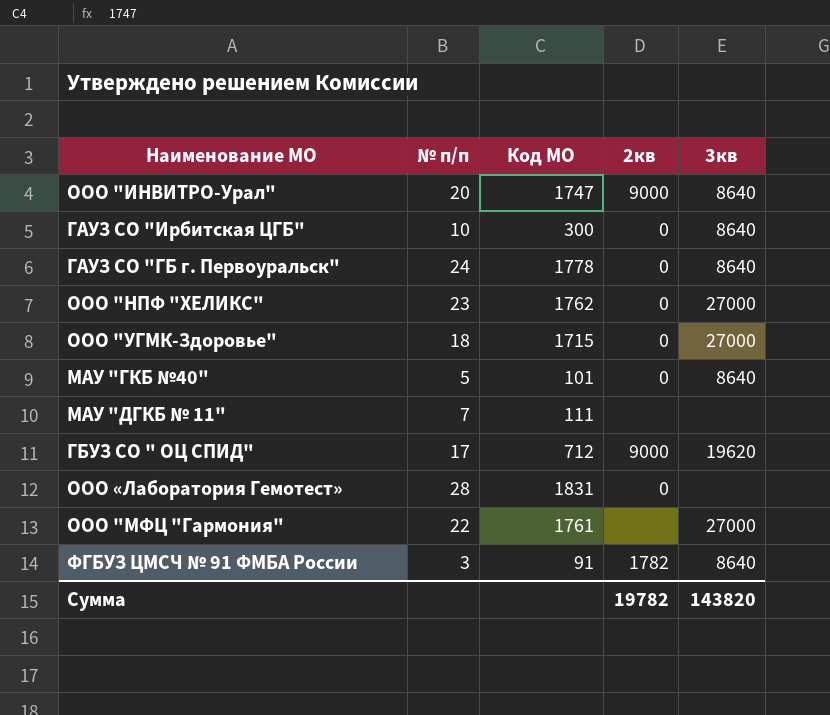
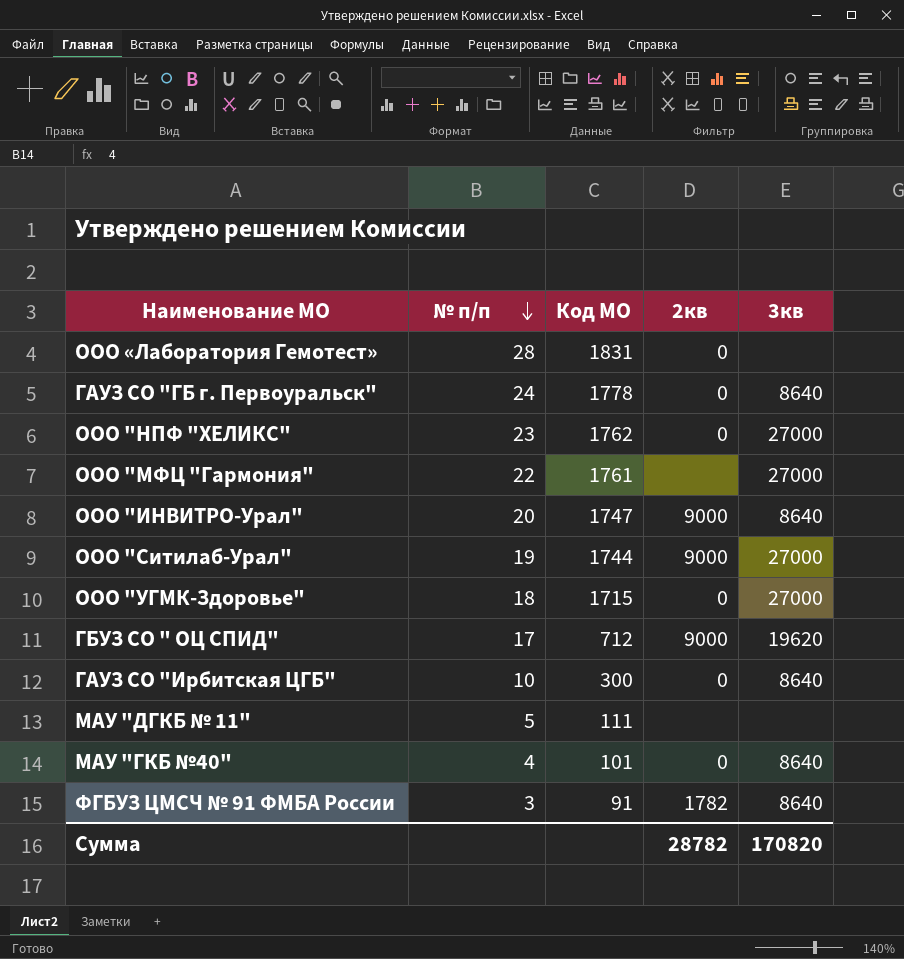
row order: none -> № п/п descending
row ООО "Ситилаб-Урал": none -> 19 | 1744 | 9000 | 27000
МАУ "ДГКБ № 11" | № п/п: 7 -> 5
МАУ "ГКБ №40" | № п/п: 5 -> 4
Сумма | 2кв: 19782 -> 28782
Сумма | 3кв: 143820 -> 170820

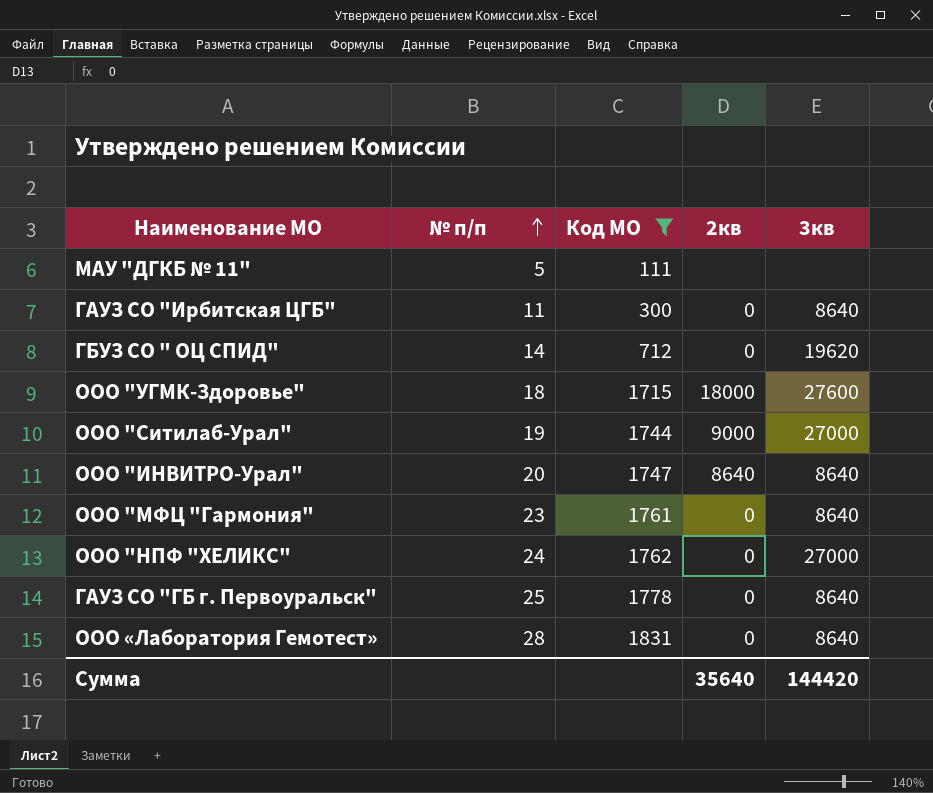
filter: none -> Код МО >= 111
row order: № п/п descending -> № п/п ascending
ГАУЗ СО "Ирбитская ЦГБ" | № п/п: 10 -> 11
ГБУЗ СО " ОЦ СПИД" | № п/п: 17 -> 14
ГБУЗ СО " ОЦ СПИД" | 2кв: 9000 -> 0
ООО "УГМК-Здоровье" | 2кв: 0 -> 18000
ООО "УГМК-Здоровье" | 3кв: 27000 -> 27600
ООО "ИНВИТРО-Урал" | 2кв: 9000 -> 8640
ООО "МФЦ "Гармония" | № п/п: 22 -> 23
ООО "МФЦ "Гармония" | 2кв: none -> 0
ООО "МФЦ "Гармония" | 3кв: 27000 -> 8640
ООО "НПФ "ХЕЛИКС" | № п/п: 23 -> 24
ГАУЗ СО "ГБ г. Первоуральск" | № п/п: 24 -> 25
ООО «Лаборатория Гемотест» | 3кв: none -> 8640
Сумма | 2кв: 28782 -> 35640
Сумма | 3кв: 170820 -> 144420

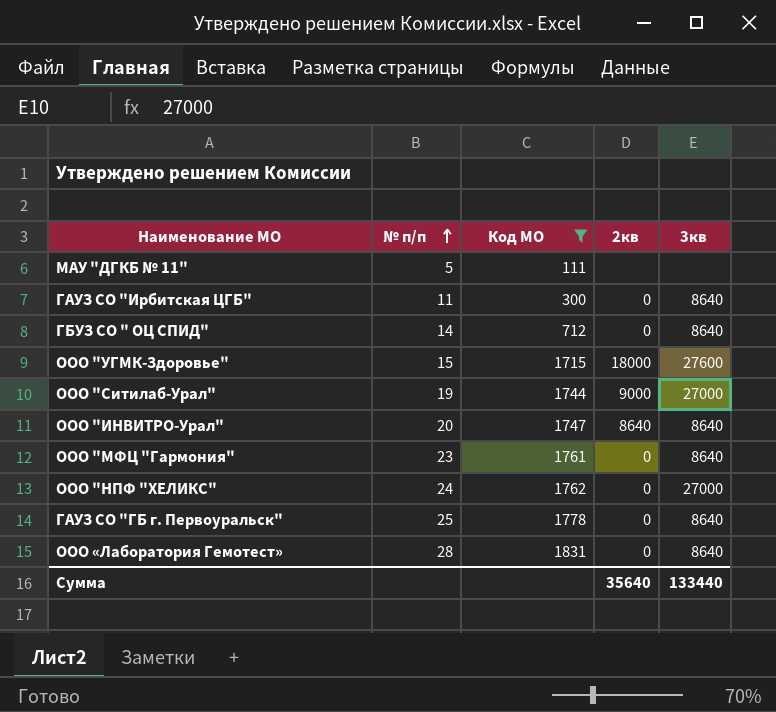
ГБУЗ СО " ОЦ СПИД" | 3кв: 19620 -> 8640
ООО "УГМК-Здоровье" | № п/п: 18 -> 15
Сумма | 3кв: 144420 -> 133440

